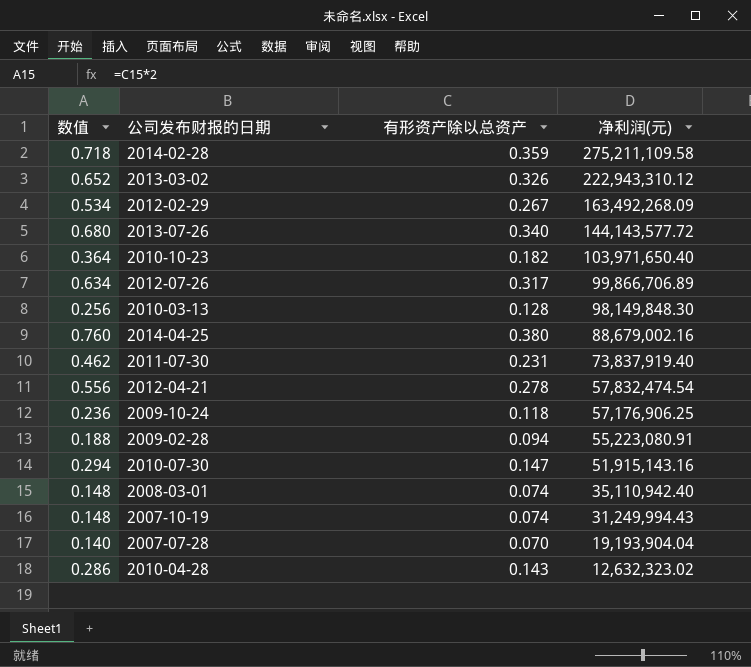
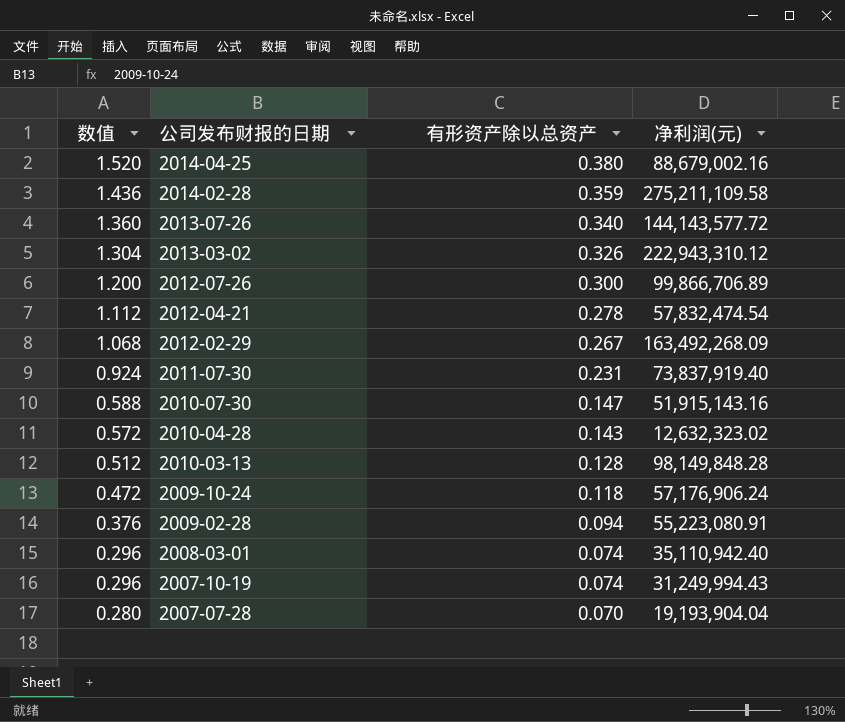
row order: 净利润(元) descending -> 数值 descending
column 数值 | formula: [有形资产除以总资产] * 2 -> [有形资产除以总资产] * 4
row 2010-10-23: 0.364 | 0.182 | 103,971,650.40 -> none
2012-07-26 | 有形资产除以总资产: 0.317 -> 0.300
2010-03-13 | 净利润(元): 98,149,848.30 -> 98,149,848.28
2009-10-24 | 净利润(元): 57,176,906.25 -> 57,176,906.24

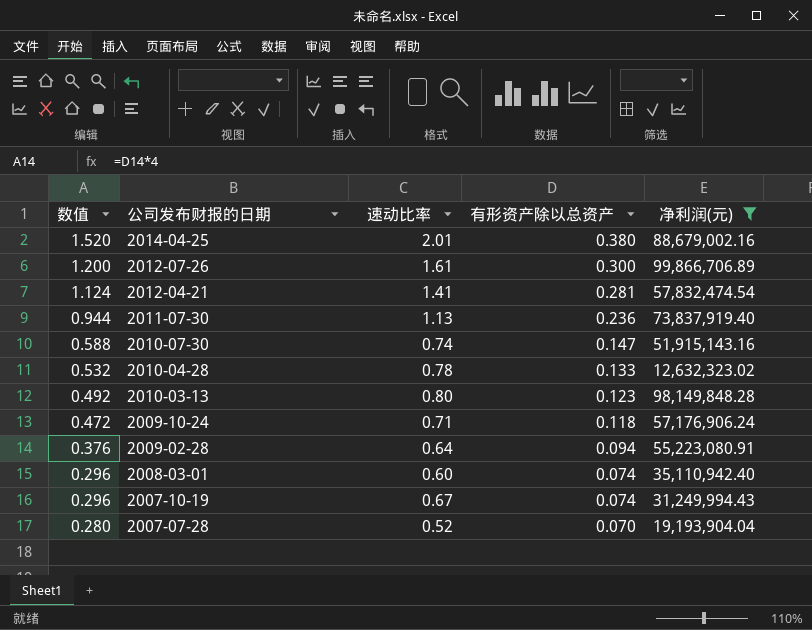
filter: none -> 净利润(元) <= 99,866,706.89
column 速动比率 | position: none -> 3
2012-04-21 | 数值: 1.112 -> 1.124
2012-04-21 | 有形资产除以总资产: 0.278 -> 0.281
2011-07-30 | 数值: 0.924 -> 0.944
2011-07-30 | 有形资产除以总资产: 0.231 -> 0.236
2010-04-28 | 数值: 0.572 -> 0.532
2010-04-28 | 有形资产除以总资产: 0.143 -> 0.133
2010-03-13 | 数值: 0.512 -> 0.492
2010-03-13 | 有形资产除以总资产: 0.128 -> 0.123

